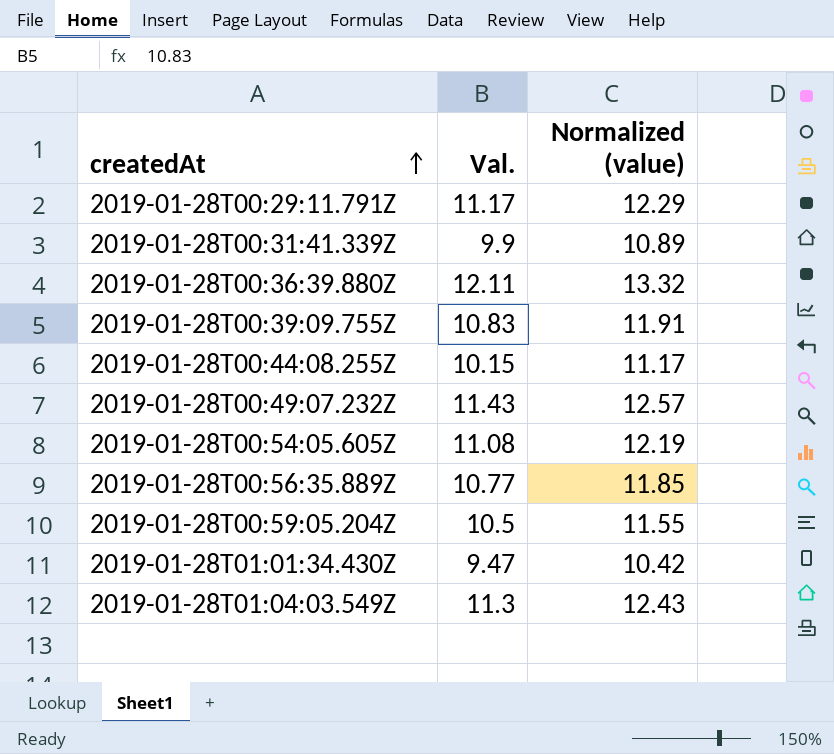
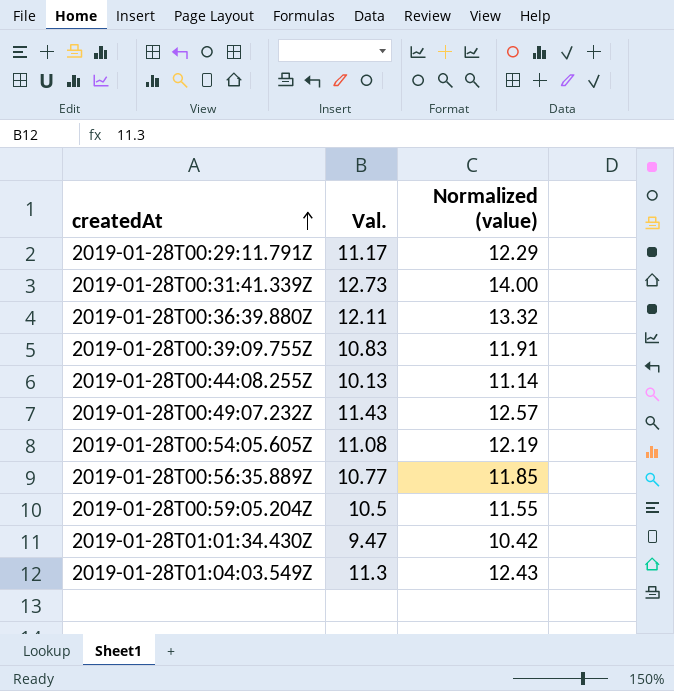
2019-01-28T00:31:41.339Z | Val.: 9.9 -> 12.73
2019-01-28T00:31:41.339Z | Normalized (value): 10.89 -> 14.00
2019-01-28T00:44:08.255Z | Val.: 10.15 -> 10.13
2019-01-28T00:44:08.255Z | Normalized (value): 11.17 -> 11.14

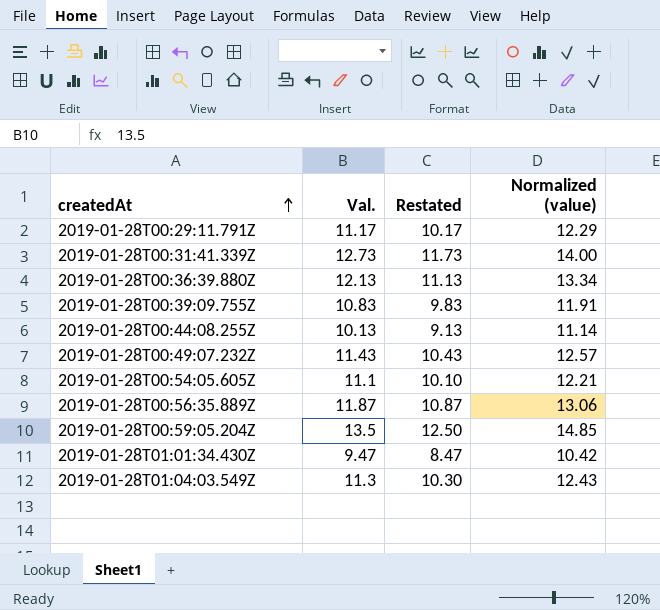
column Restated | formula: none -> [Val.] - 1
2019-01-28T00:36:39.880Z | Val.: 12.11 -> 12.13
2019-01-28T00:36:39.880Z | Normalized (value): 13.32 -> 13.34
2019-01-28T00:54:05.605Z | Val.: 11.08 -> 11.1
2019-01-28T00:54:05.605Z | Normalized (value): 12.19 -> 12.21
2019-01-28T00:56:35.889Z | Val.: 10.77 -> 11.87
2019-01-28T00:56:35.889Z | Normalized (value): 11.85 -> 13.06
2019-01-28T00:59:05.204Z | Val.: 10.5 -> 13.5
2019-01-28T00:59:05.204Z | Normalized (value): 11.55 -> 14.85

